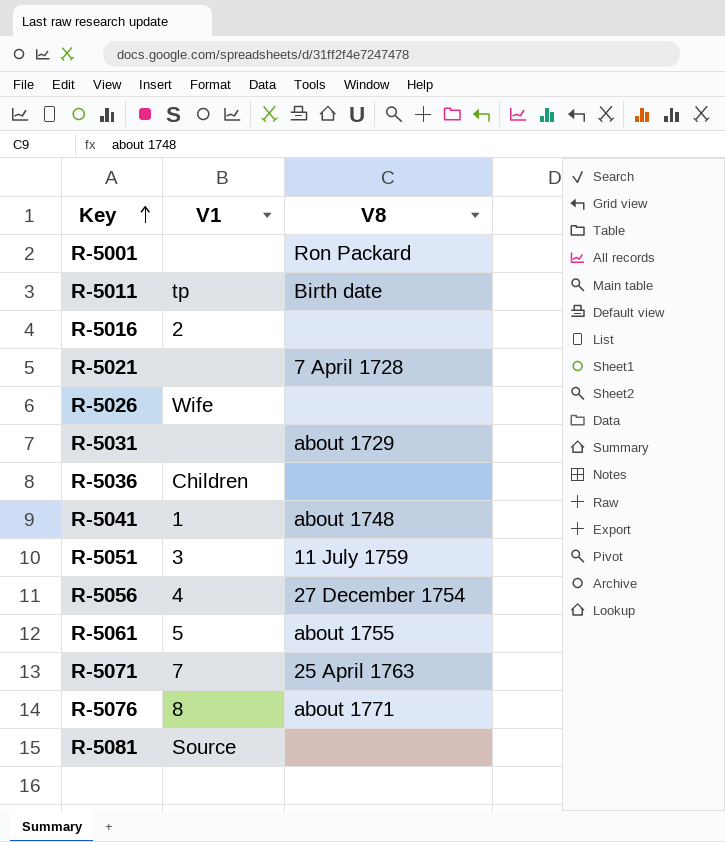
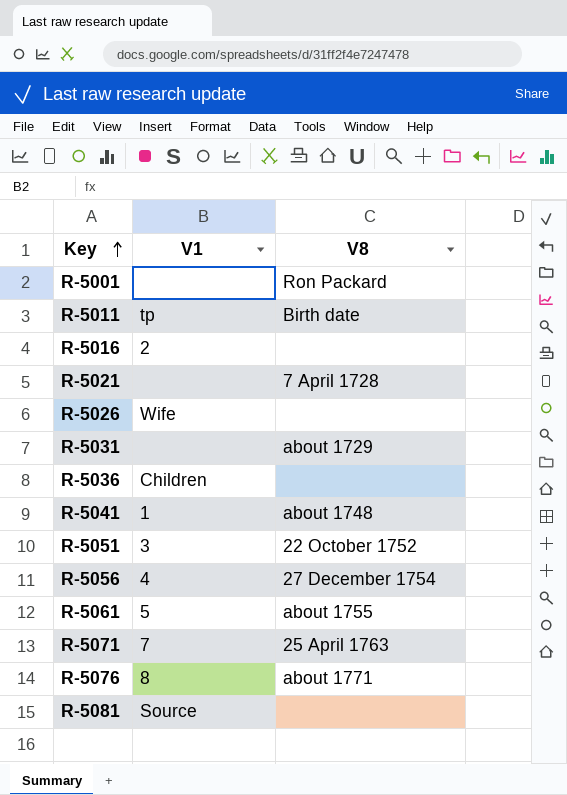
R-5051 | V8: 11 July 1759 -> 22 October 1752

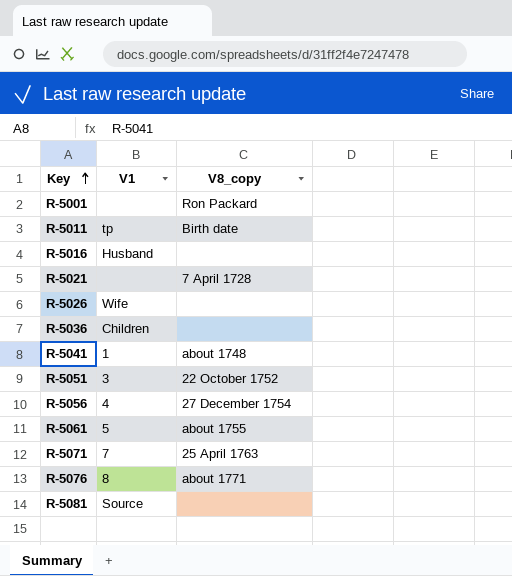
column name: V8 -> V8_copy
row R-5031: none | about 1729 -> none
R-5016 | V1: 2 -> Husband

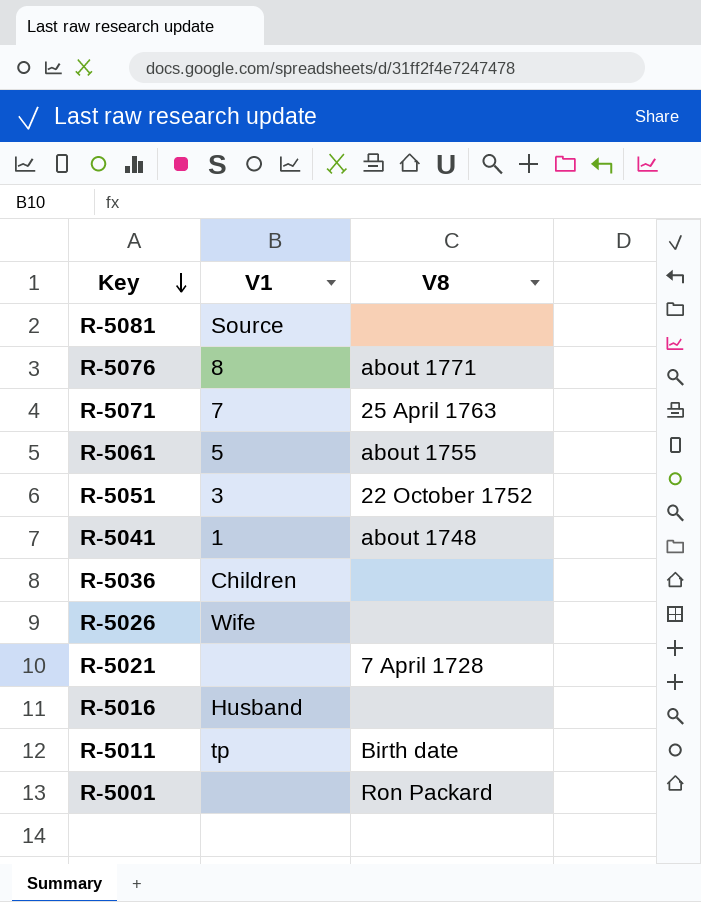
row order: Key ascending -> Key descending
column name: V8_copy -> V8
row R-5056: 4 | 27 December 1754 -> none

